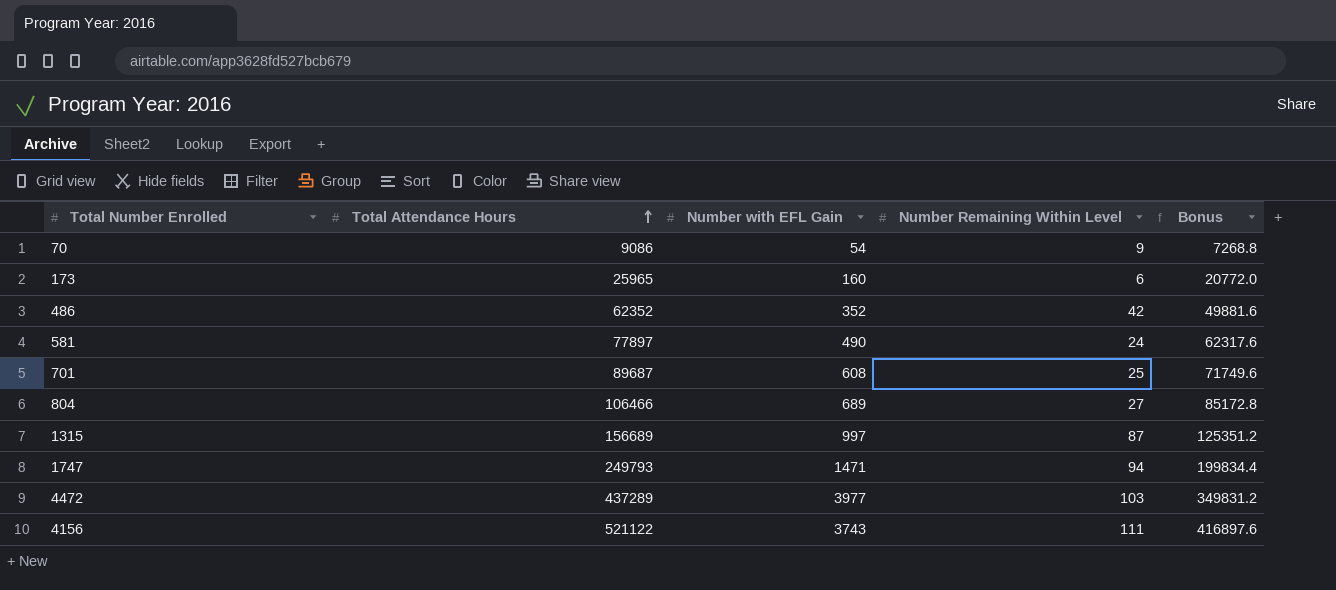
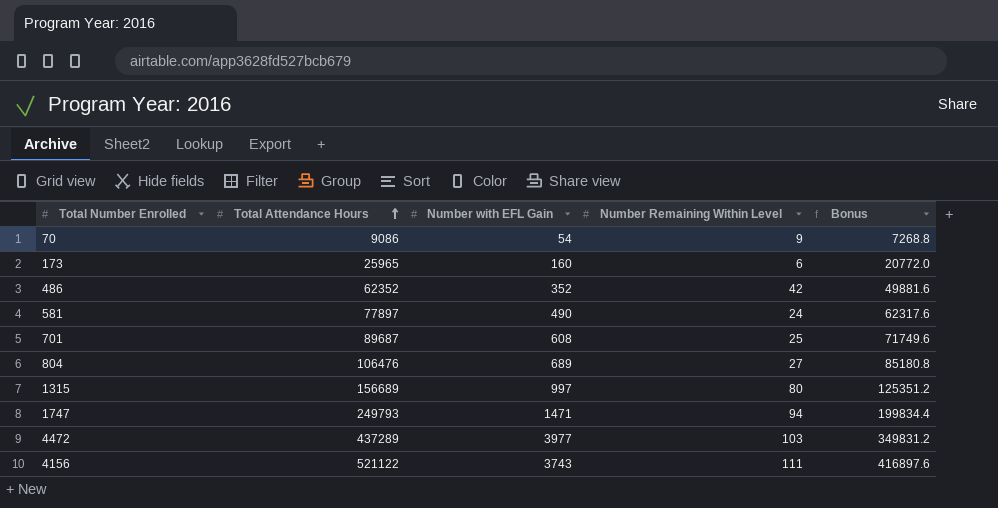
804 | Total Attendance Hours: 106466 -> 106476
804 | Bonus: 85172.8 -> 85180.8
1315 | Number Remaining Within Level: 87 -> 80

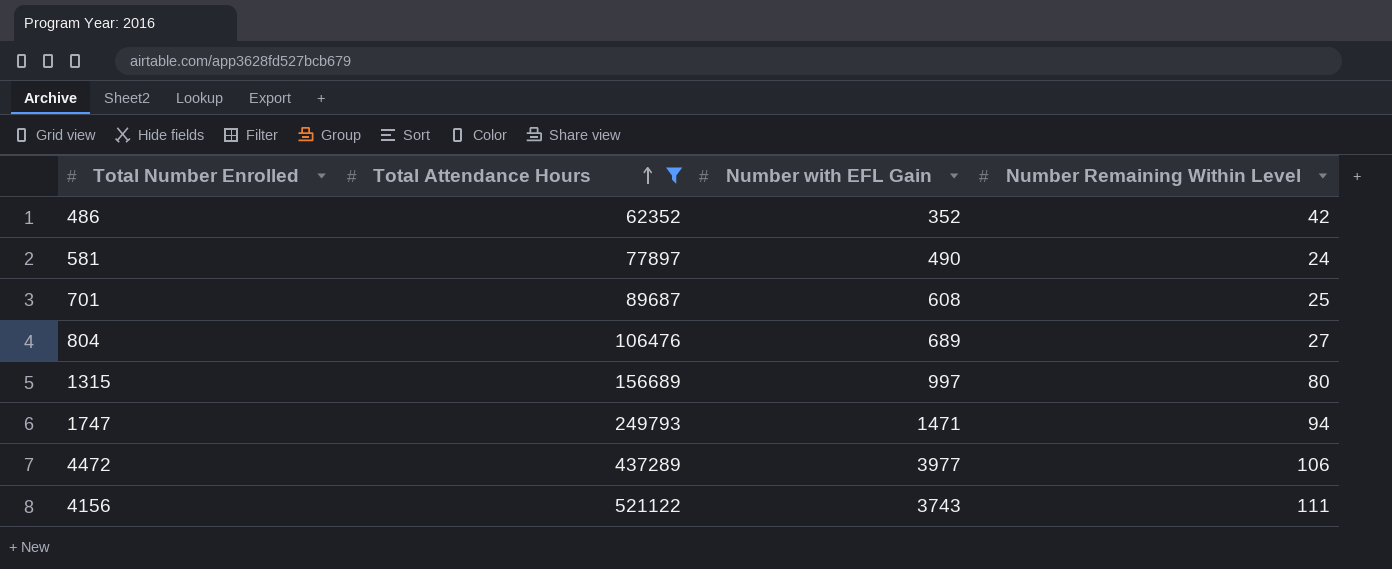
filter: none -> Total Attendance Hours >= 62352
column Bonus | formula: [Total Attendance Hours] * 0.8 -> none
4472 | Number Remaining Within Level: 103 -> 106

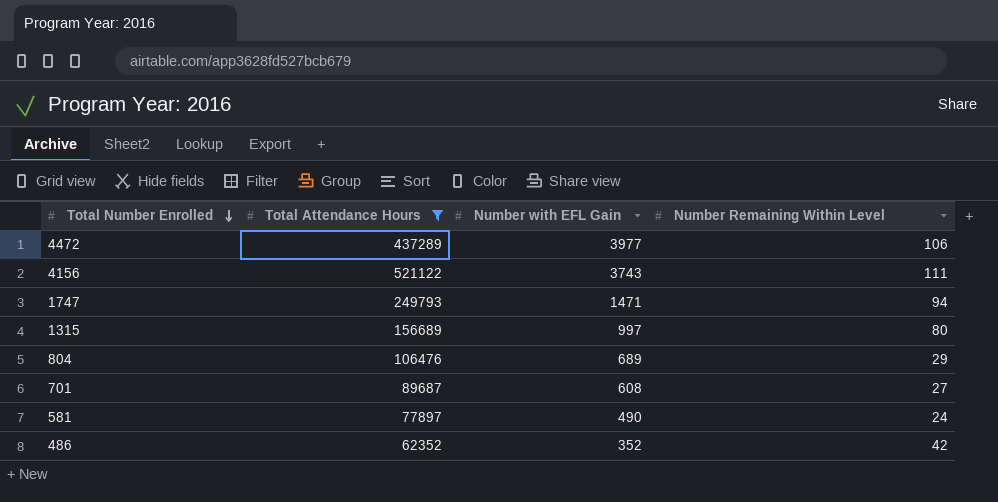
row order: Total Attendance Hours ascending -> Total Number Enrolled descending
804 | Number Remaining Within Level: 27 -> 29
701 | Number Remaining Within Level: 25 -> 27

